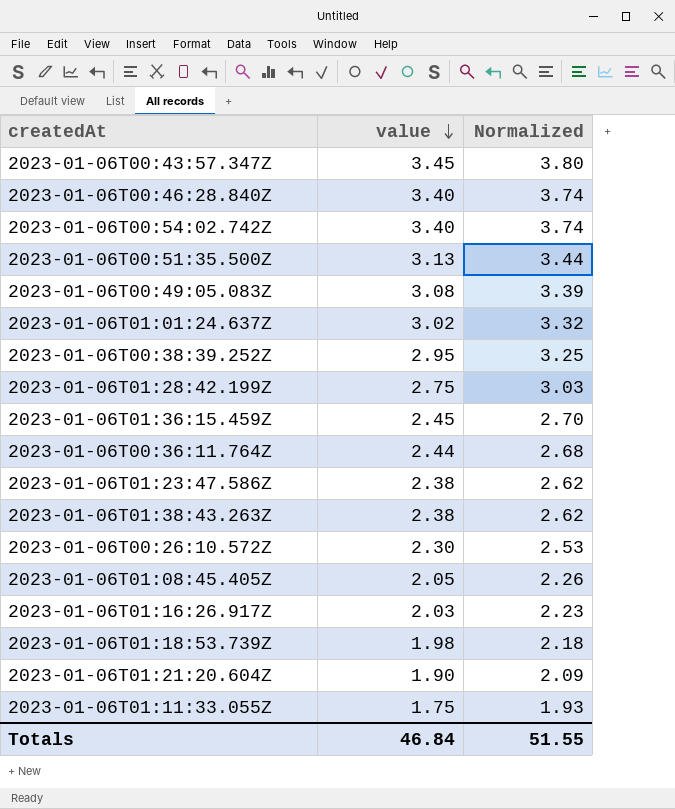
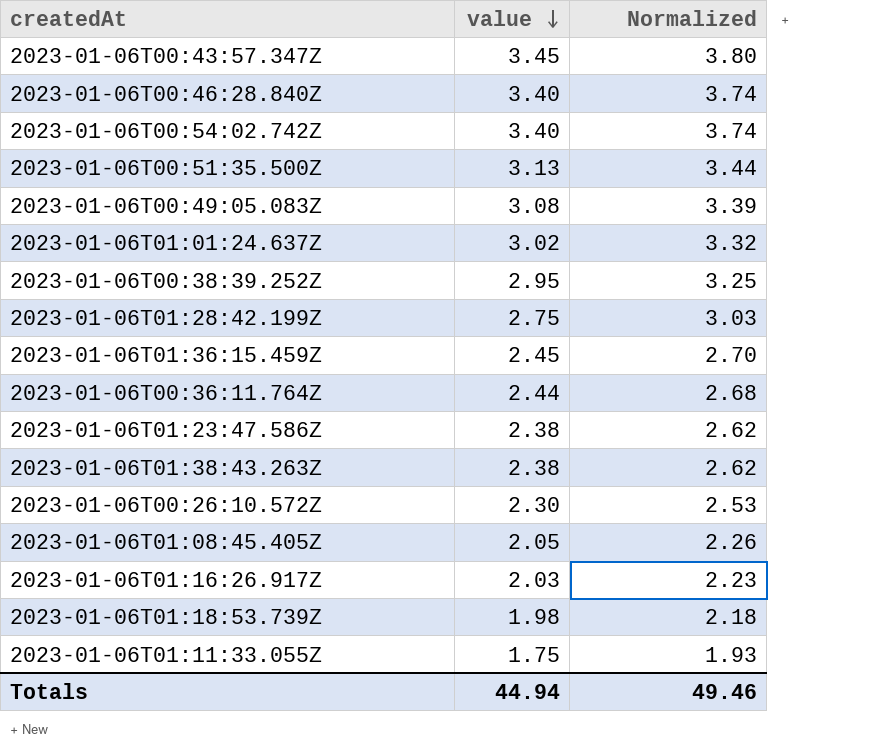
row 2023-01-06T01:21:20.604Z: 1.90 | 2.09 -> none
Totals | value: 46.84 -> 44.94
Totals | Normalized: 51.55 -> 49.46

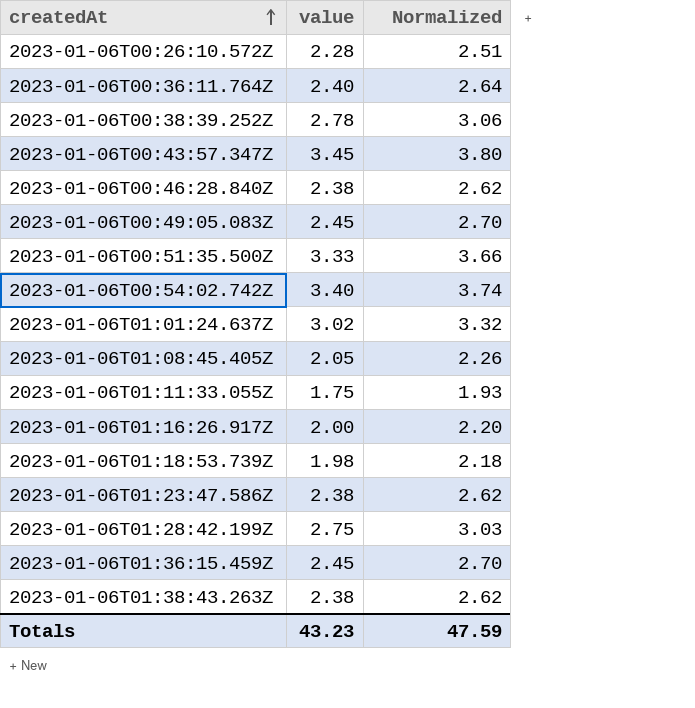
row order: value descending -> createdAt ascending
2023-01-06T00:26:10.572Z | value: 2.30 -> 2.28
2023-01-06T00:26:10.572Z | Normalized: 2.53 -> 2.51
2023-01-06T00:36:11.764Z | value: 2.44 -> 2.40
2023-01-06T00:36:11.764Z | Normalized: 2.68 -> 2.64
2023-01-06T00:38:39.252Z | value: 2.95 -> 2.78
2023-01-06T00:38:39.252Z | Normalized: 3.25 -> 3.06
2023-01-06T00:46:28.840Z | value: 3.40 -> 2.38
2023-01-06T00:46:28.840Z | Normalized: 3.74 -> 2.62
2023-01-06T00:49:05.083Z | value: 3.08 -> 2.45
2023-01-06T00:49:05.083Z | Normalized: 3.39 -> 2.70
2023-01-06T00:51:35.500Z | value: 3.13 -> 3.33
2023-01-06T00:51:35.500Z | Normalized: 3.44 -> 3.66
2023-01-06T01:16:26.917Z | value: 2.03 -> 2.00
2023-01-06T01:16:26.917Z | Normalized: 2.23 -> 2.20
Totals | value: 44.94 -> 43.23
Totals | Normalized: 49.46 -> 47.59

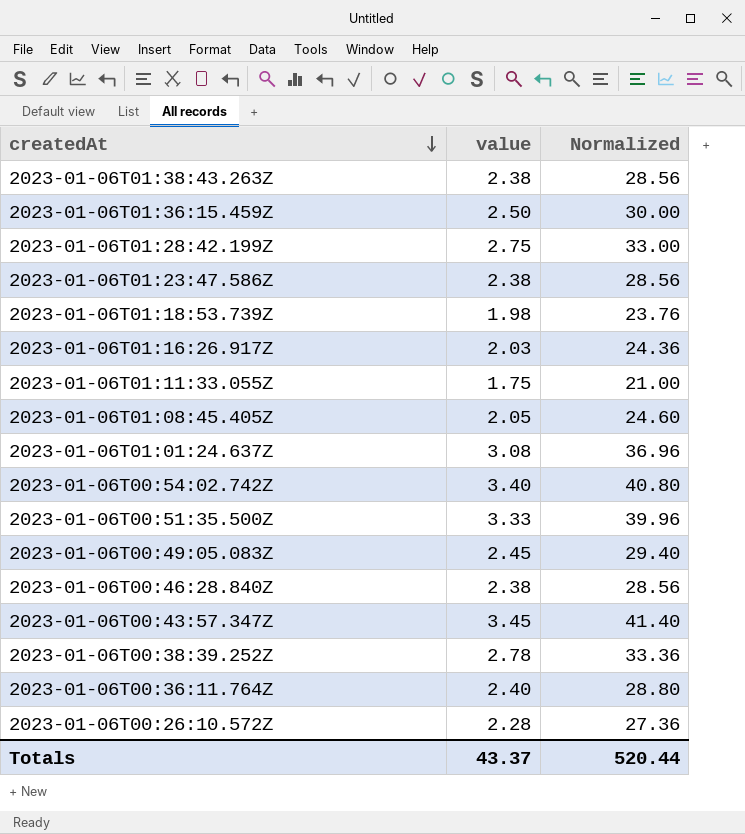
row order: createdAt ascending -> createdAt descending
column Normalized | formula: [value] * 1.1 -> [value] * 12
2023-01-06T01:36:15.459Z | value: 2.45 -> 2.50
2023-01-06T01:16:26.917Z | value: 2.00 -> 2.03
2023-01-06T01:01:24.637Z | value: 3.02 -> 3.08
Totals | value: 43.23 -> 43.37
Totals | Normalized: 47.59 -> 520.44

